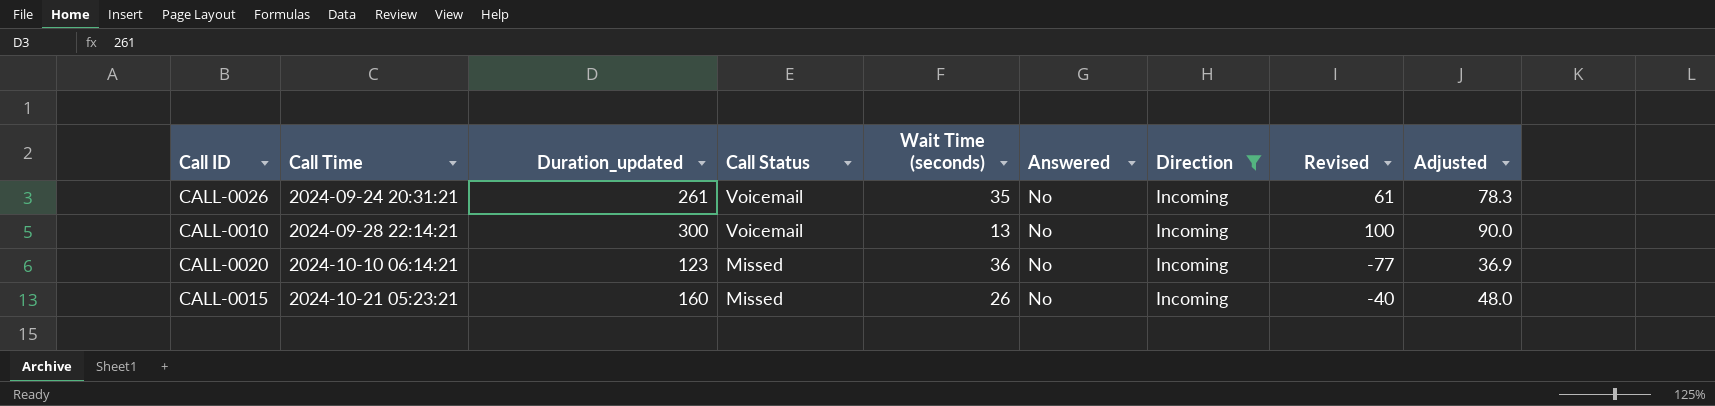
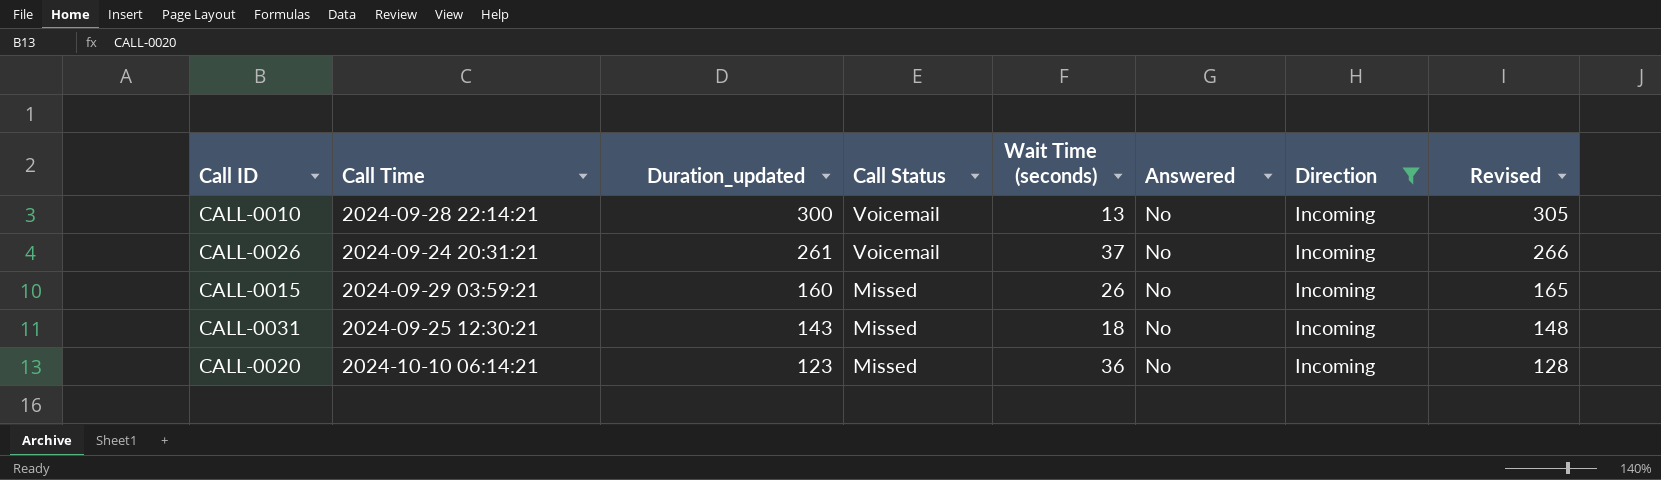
row order: Call Time ascending -> Duration_updated descending
column Adjusted | formula: [Duration_updated] * 0.3 -> none
column Revised | formula: [Duration_updated] - 200 -> [Duration_updated] + 5
CALL-0026 | Wait Time (seconds): 35 -> 37
CALL-0015 | Call Time: 2024-10-21 05:23:21 -> 2024-09-29 03:59:21
row CALL-0031: none -> 2024-09-25 12:30:21 | 143 | Missed | 18 | No | Incoming | 148

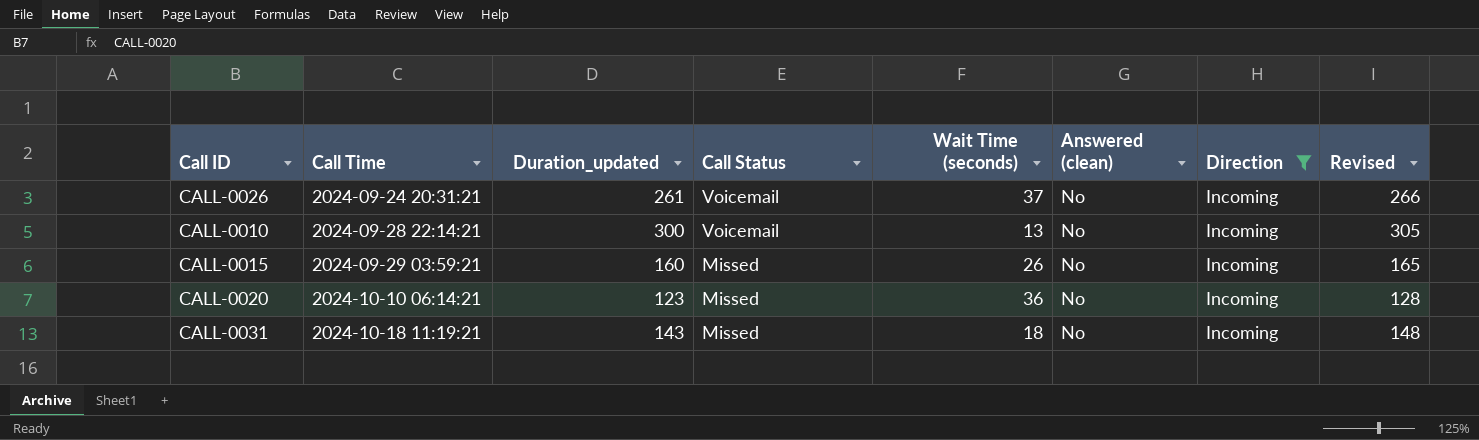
row order: Duration_updated descending -> Call Time ascending
column name: Answered -> Answered (clean)
CALL-0031 | Call Time: 2024-09-25 12:30:21 -> 2024-10-18 11:19:21

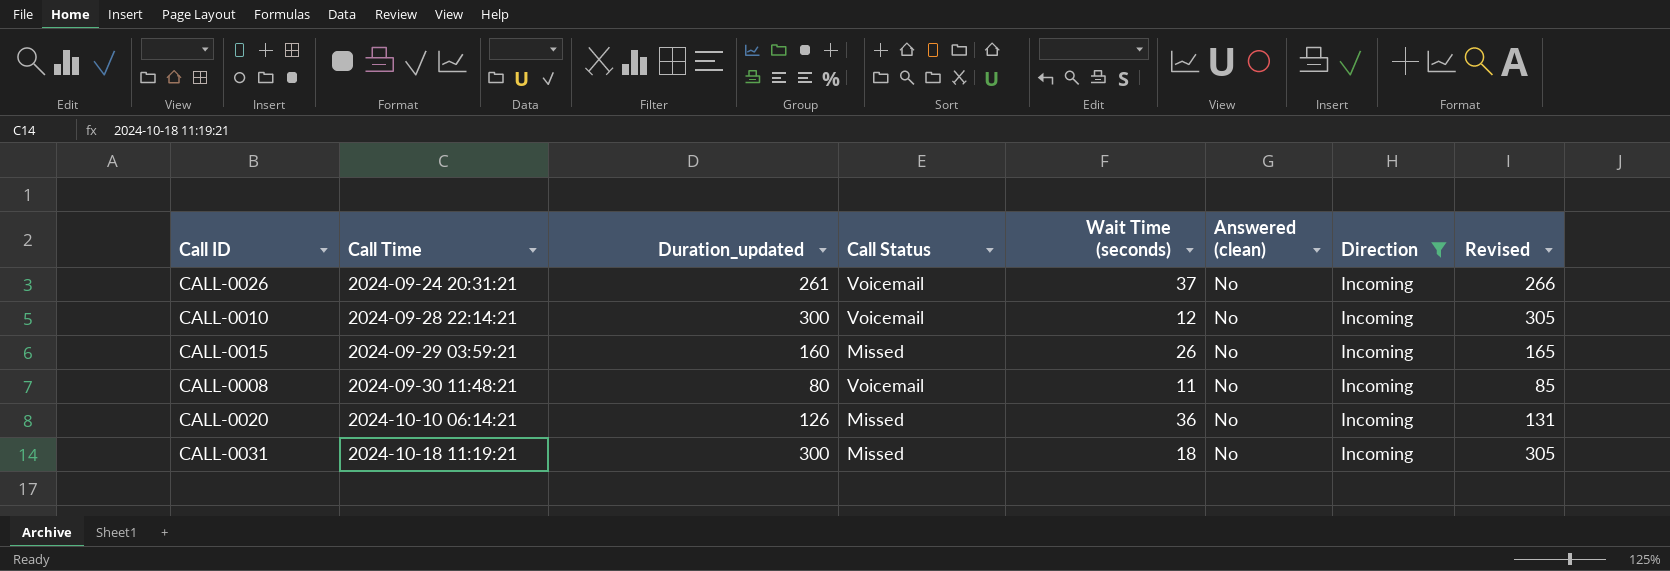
CALL-0010 | Wait Time (seconds): 13 -> 12
row CALL-0008: none -> 2024-09-30 11:48:21 | 80 | Voicemail | 11 | No | Incoming | 85
CALL-0020 | Duration_updated: 123 -> 126
CALL-0020 | Revised: 128 -> 131
CALL-0031 | Duration_updated: 143 -> 300
CALL-0031 | Revised: 148 -> 305

